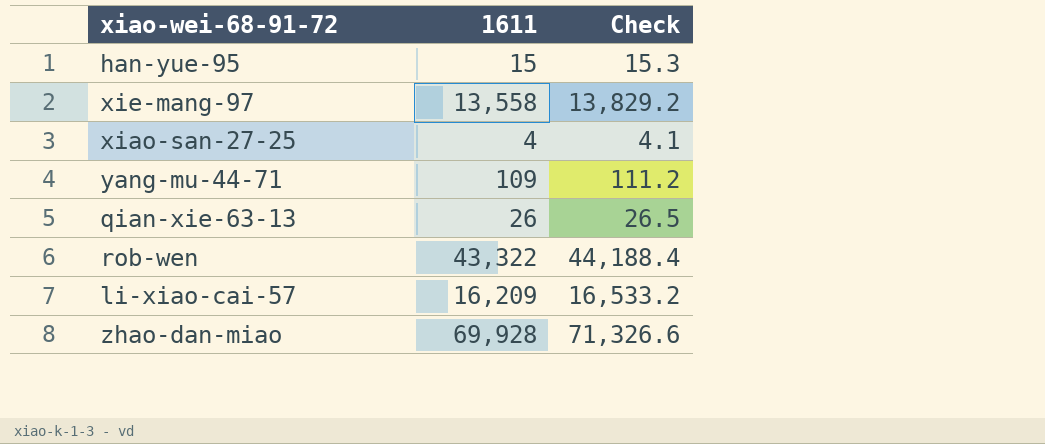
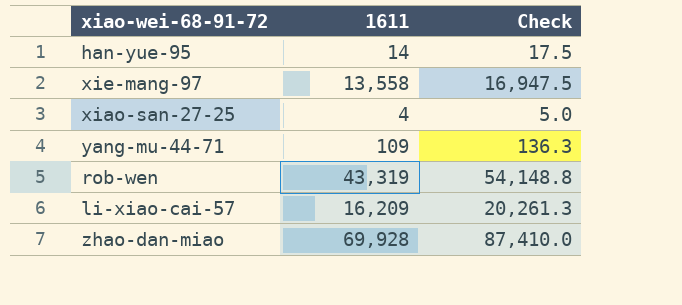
column Check | formula: [1611] * 1.02 -> [1611] * 1.25
row qian-xie-63-13: 26 | 26.5 -> none
han-yue-95 | 1611: 15 -> 14
rob-wen | 1611: 43,322 -> 43,319

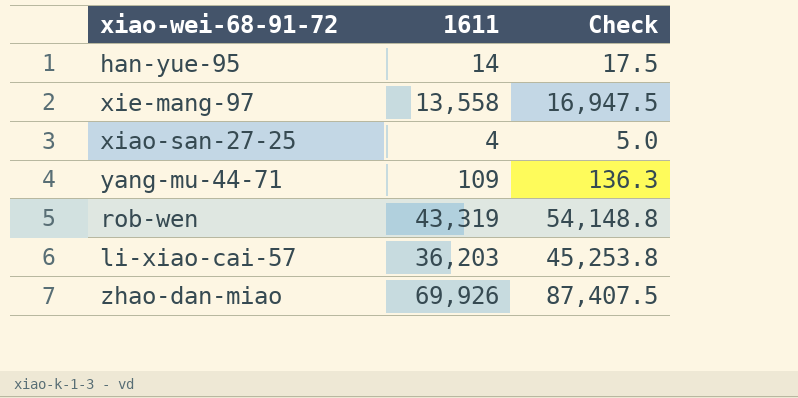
li-xiao-cai-57 | 1611: 16,209 -> 36,203
li-xiao-cai-57 | Check: 20,261.3 -> 45,253.8
zhao-dan-miao | 1611: 69,928 -> 69,926
zhao-dan-miao | Check: 87,410.0 -> 87,407.5

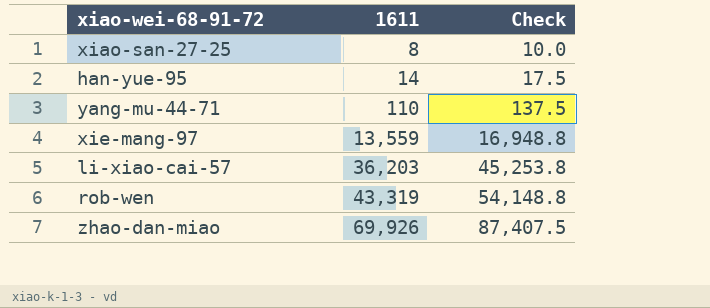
row order: none -> 1611 ascending
xiao-san-27-25 | 1611: 4 -> 8
xiao-san-27-25 | Check: 5.0 -> 10.0
yang-mu-44-71 | 1611: 109 -> 110
yang-mu-44-71 | Check: 136.3 -> 137.5
xie-mang-97 | 1611: 13,558 -> 13,559
xie-mang-97 | Check: 16,947.5 -> 16,948.8

